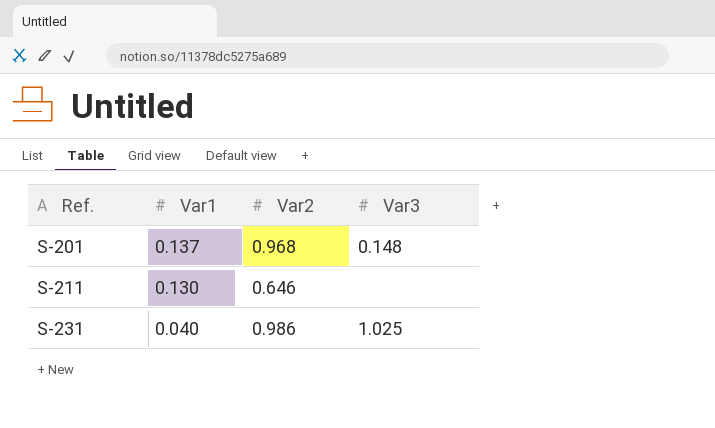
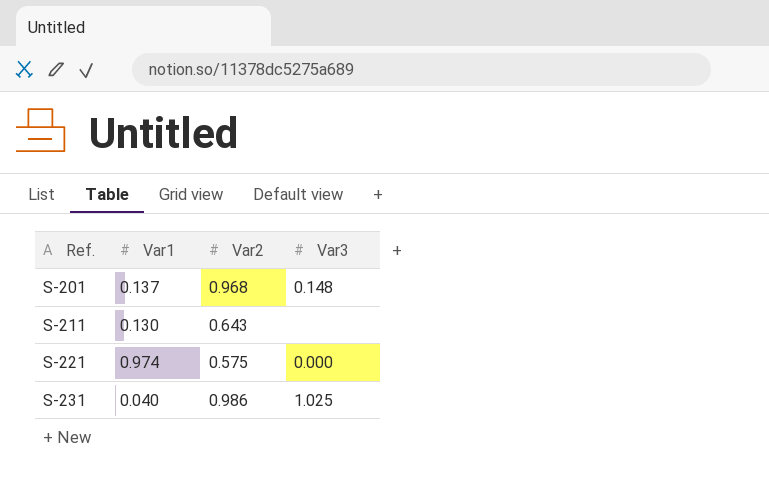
S-211 | Var2: 0.646 -> 0.643
row S-221: none -> 0.974 | 0.575 | 0.000

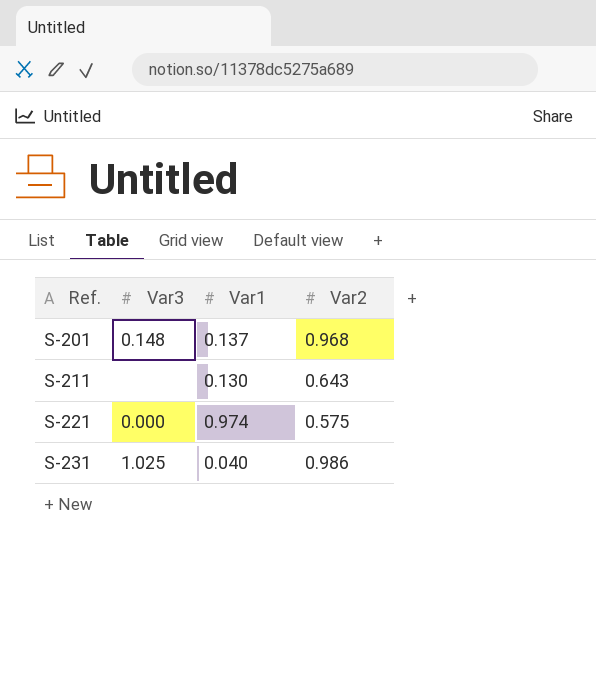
column Var3 | position: 4 -> 2

